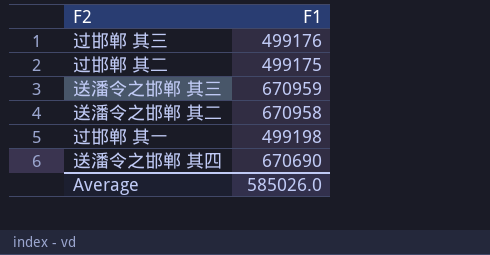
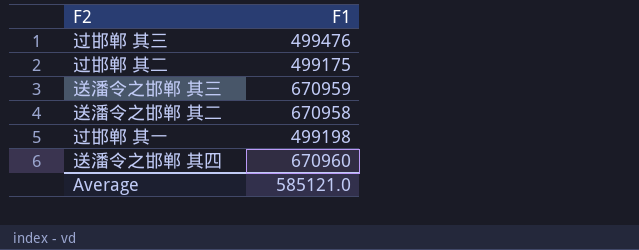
过邯郸 其三 | F1: 499176 -> 499476
送潘令之邯郸 其四 | F1: 670690 -> 670960
Average | F1: 585026.0 -> 585121.0

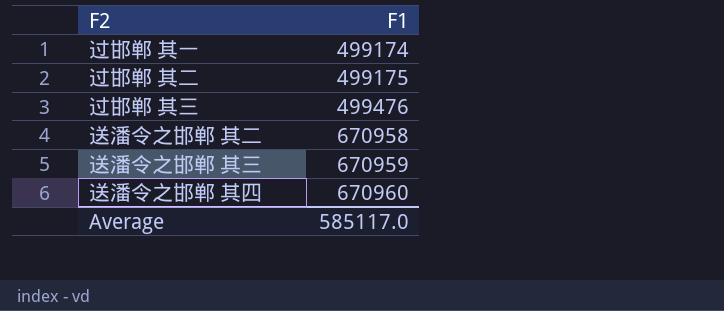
row order: none -> F1 ascending
过邯郸 其一 | F1: 499198 -> 499174
Average | F1: 585121.0 -> 585117.0

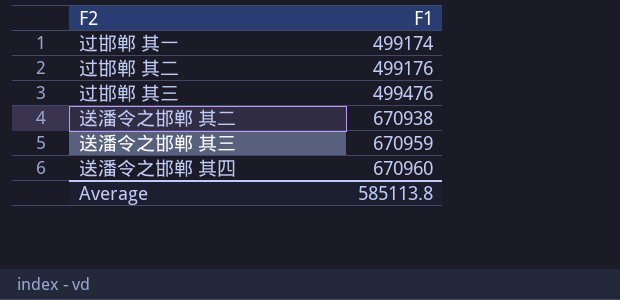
过邯郸 其二 | F1: 499175 -> 499176
送潘令之邯郸 其二 | F1: 670958 -> 670938
Average | F1: 585117.0 -> 585113.8

